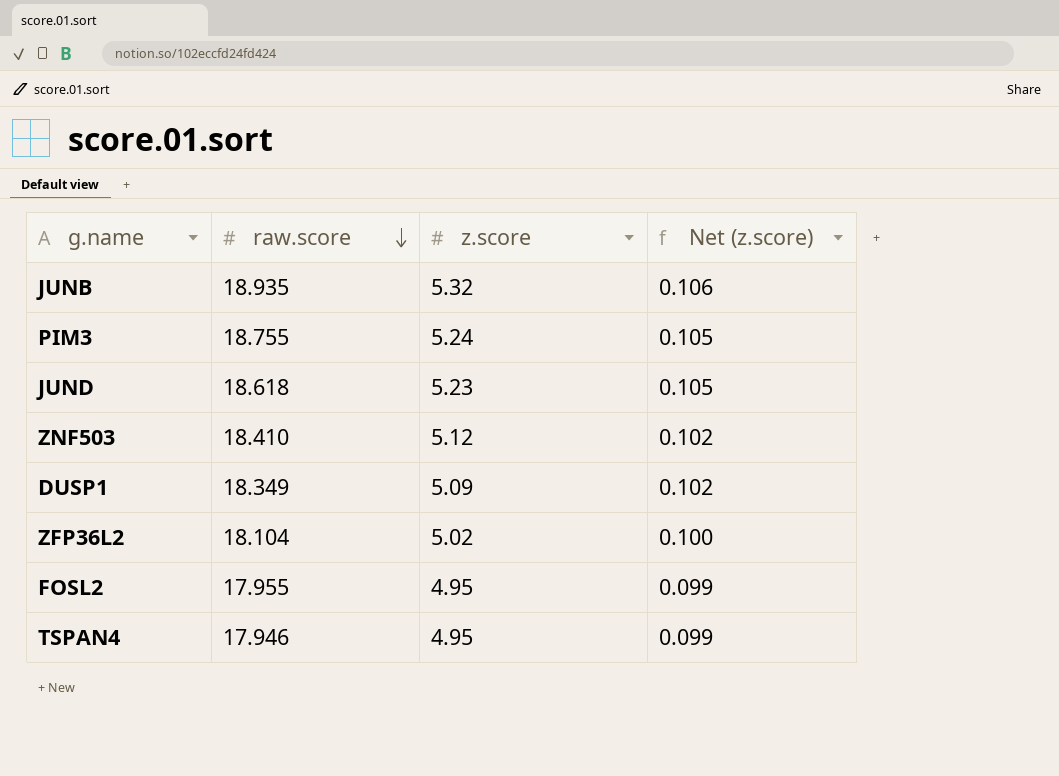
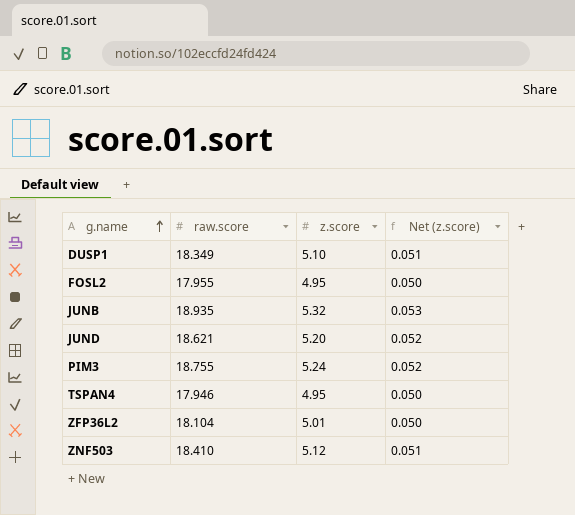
row order: raw.score descending -> g.name ascending
column Net (z.score) | formula: [z.score] * 0.02 -> [z.score] * 0.01
DUSP1 | z.score: 5.09 -> 5.10
JUND | raw.score: 18.618 -> 18.621
JUND | z.score: 5.23 -> 5.20
ZFP36L2 | z.score: 5.02 -> 5.01

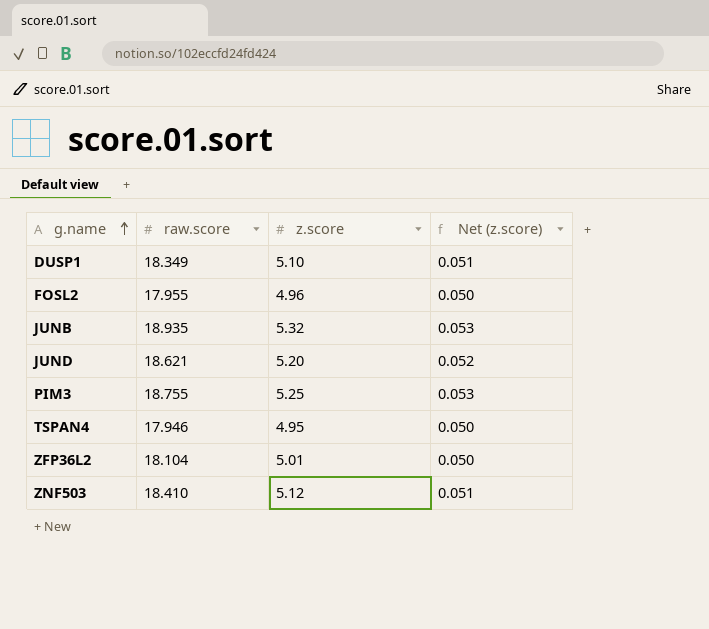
FOSL2 | z.score: 4.95 -> 4.96
PIM3 | z.score: 5.24 -> 5.25
PIM3 | Net (z.score): 0.052 -> 0.053

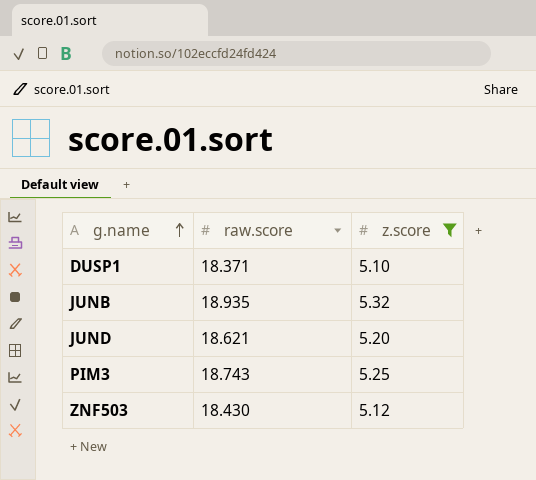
filter: none -> z.score >= 5.10
column Net (z.score) | formula: [z.score] * 0.01 -> none
DUSP1 | raw.score: 18.349 -> 18.371
PIM3 | raw.score: 18.755 -> 18.743
ZNF503 | raw.score: 18.410 -> 18.430

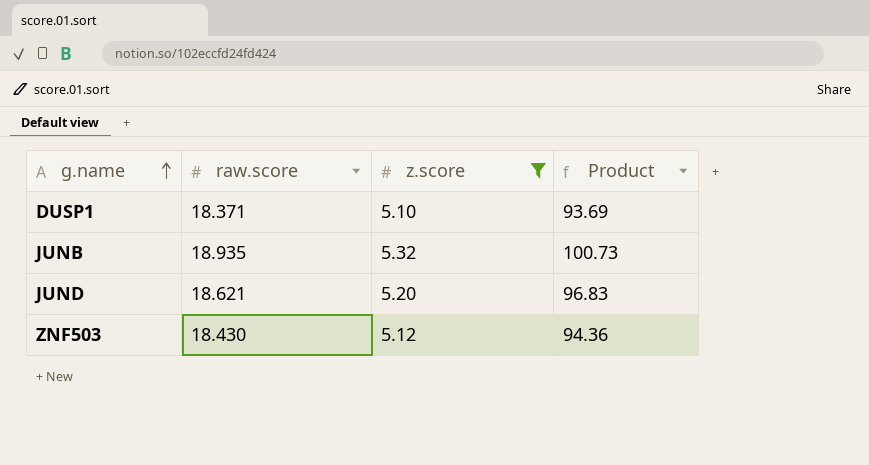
column Product | formula: none -> [raw.score] * [z.score]
row PIM3: 18.743 | 5.25 -> none

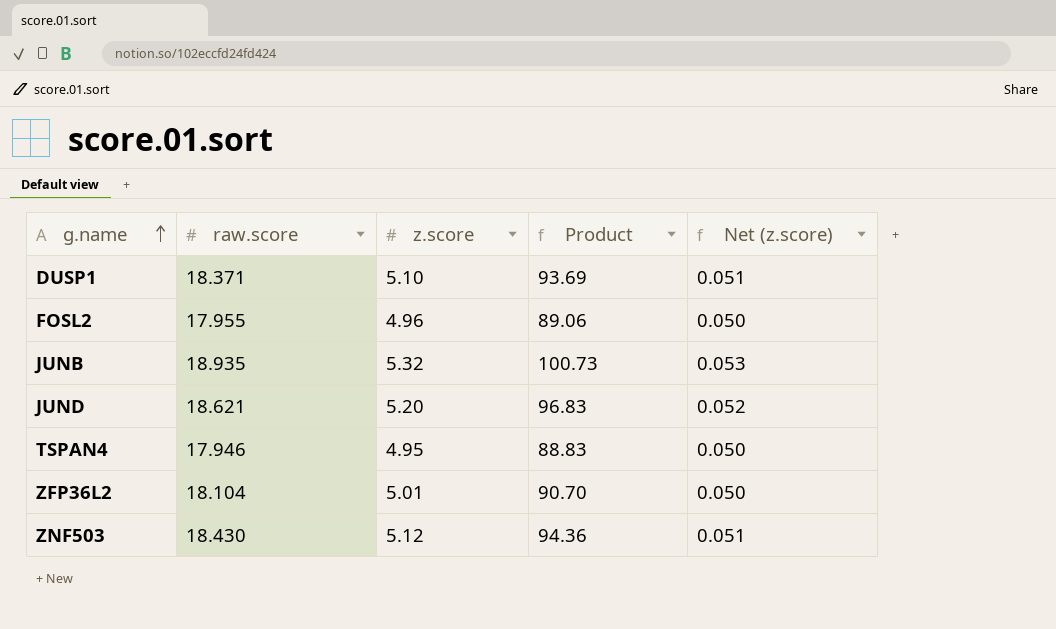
filter: z.score >= 5.10 -> none
column Net (z.score) | formula: none -> [z.score] * 0.01

